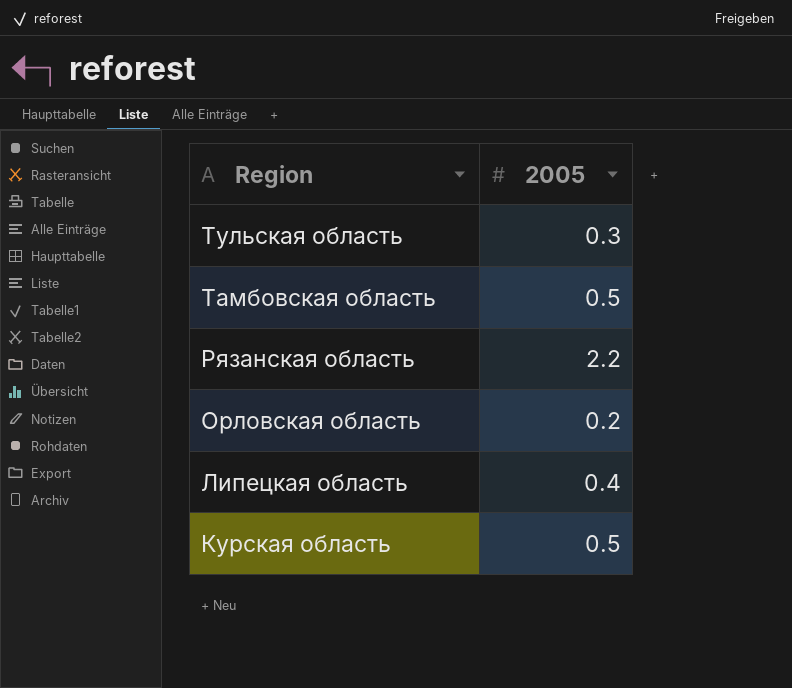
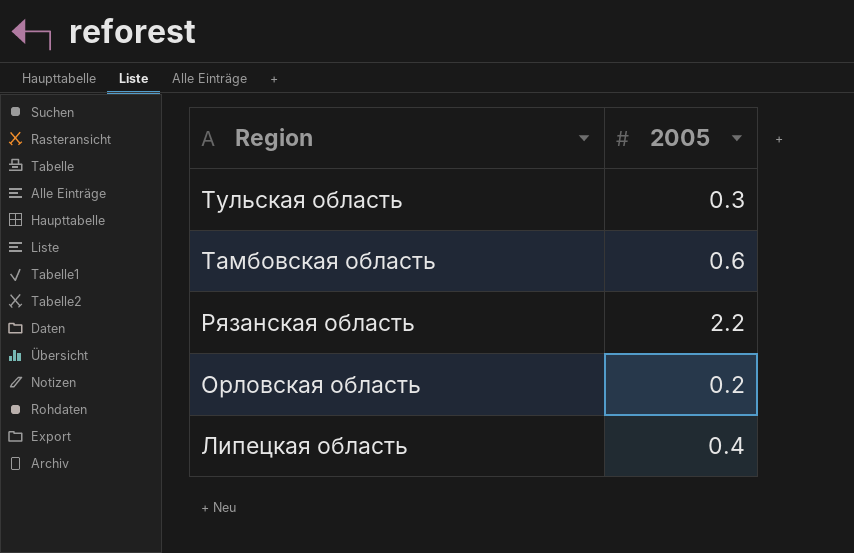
row Курская область: 0.5 -> none
Тамбовская область | 2005: 0.5 -> 0.6

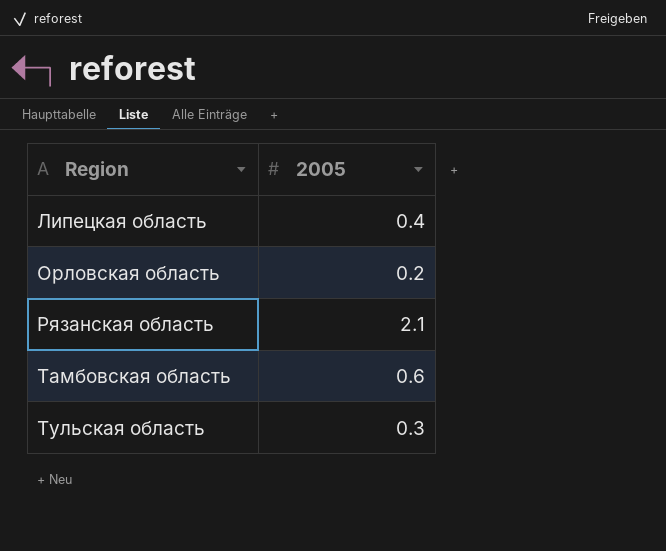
row order: Region descending -> Region ascending
Рязанская область | 2005: 2.2 -> 2.1

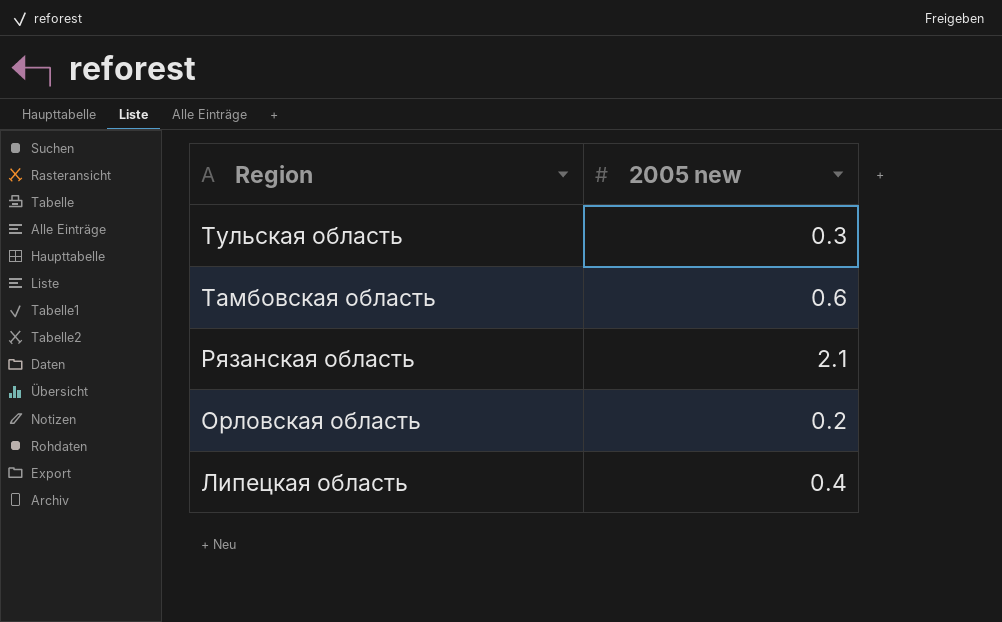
row order: Region ascending -> Region descending
column name: 2005 -> 2005 new

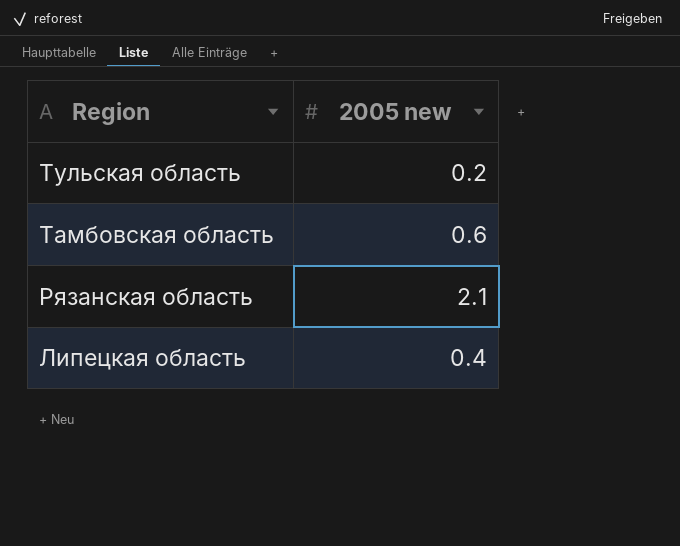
row Орловская область: 0.2 -> none
Тульская область | 2005 new: 0.3 -> 0.2

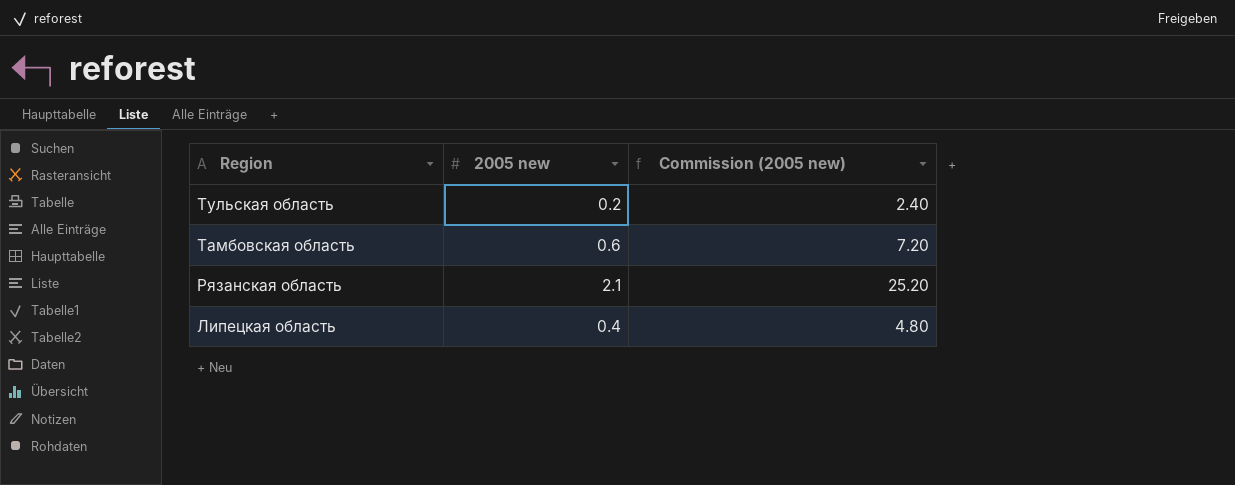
column Commission (2005 new) | formula: none -> [2005 new] * 12

